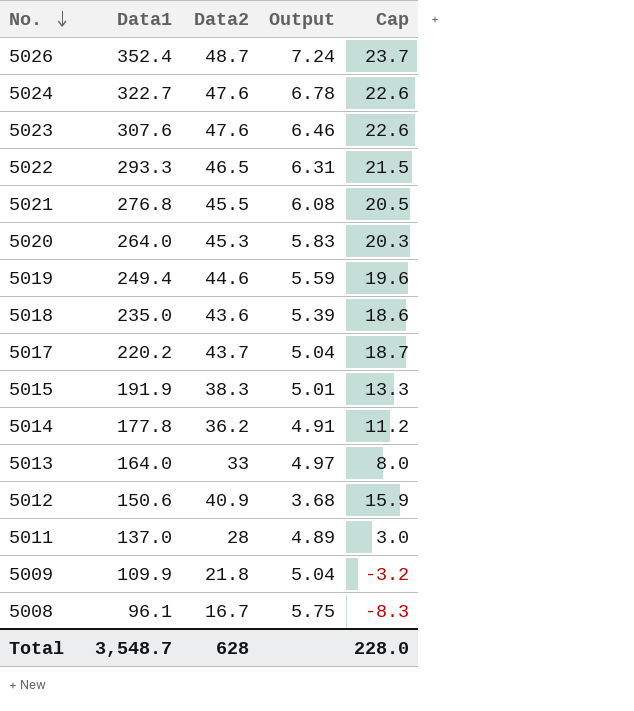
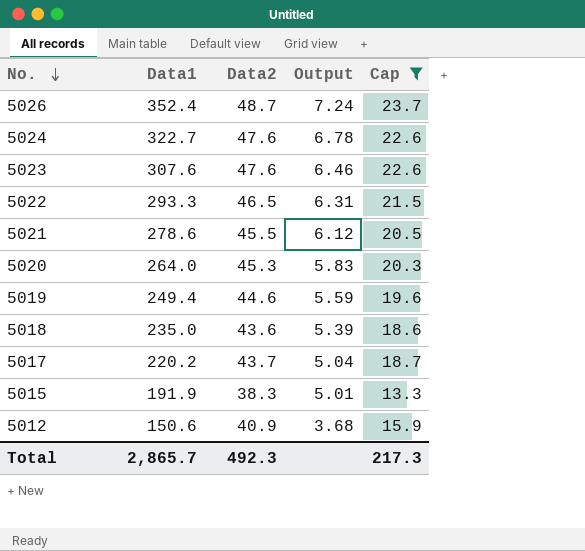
filter: none -> Cap >= 13.3
5021 | Data1: 276.8 -> 278.6
5021 | Output: 6.08 -> 6.12
Total | Data1: 3,548.7 -> 2,865.7
Total | Data2: 628 -> 492.3
Total | Cap: 228.0 -> 217.3

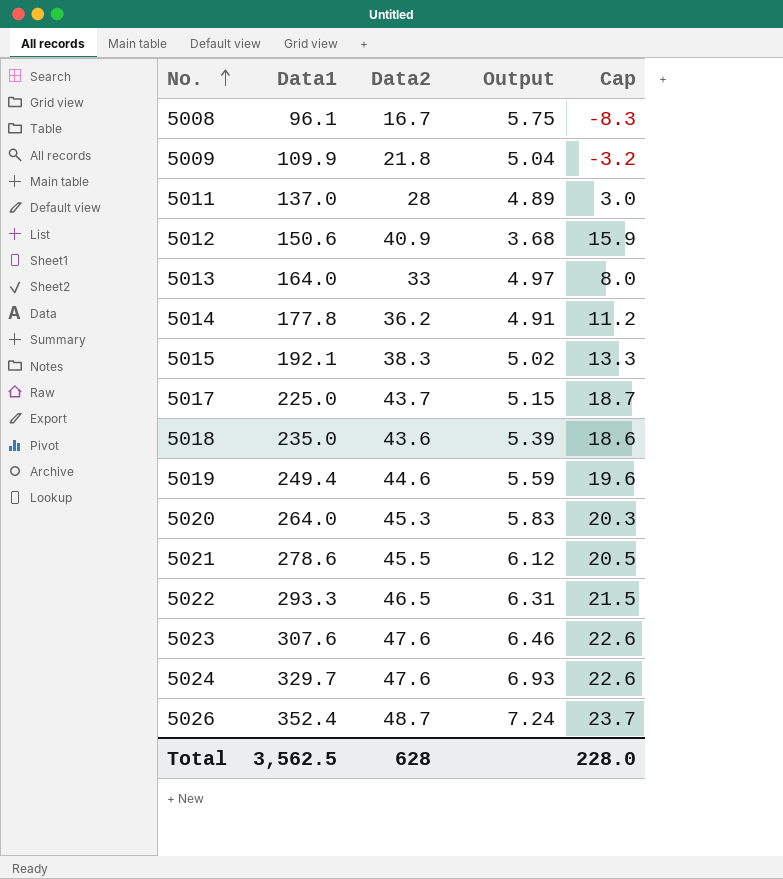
filter: Cap >= 13.3 -> none
row order: No. descending -> No. ascending
5015 | Data1: 191.9 -> 192.1
5015 | Output: 5.01 -> 5.02
5017 | Data1: 220.2 -> 225.0
5017 | Output: 5.04 -> 5.15
5024 | Data1: 322.7 -> 329.7
5024 | Output: 6.78 -> 6.93
Total | Data1: 2,865.7 -> 3,562.5
Total | Data2: 492.3 -> 628
Total | Cap: 217.3 -> 228.0

